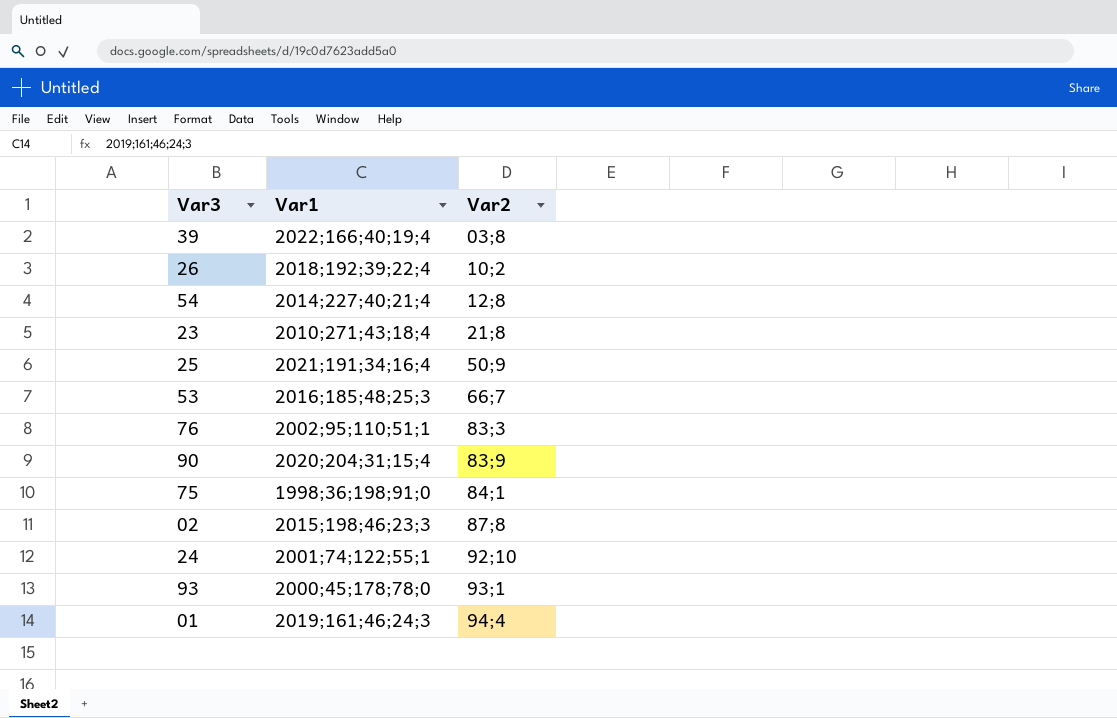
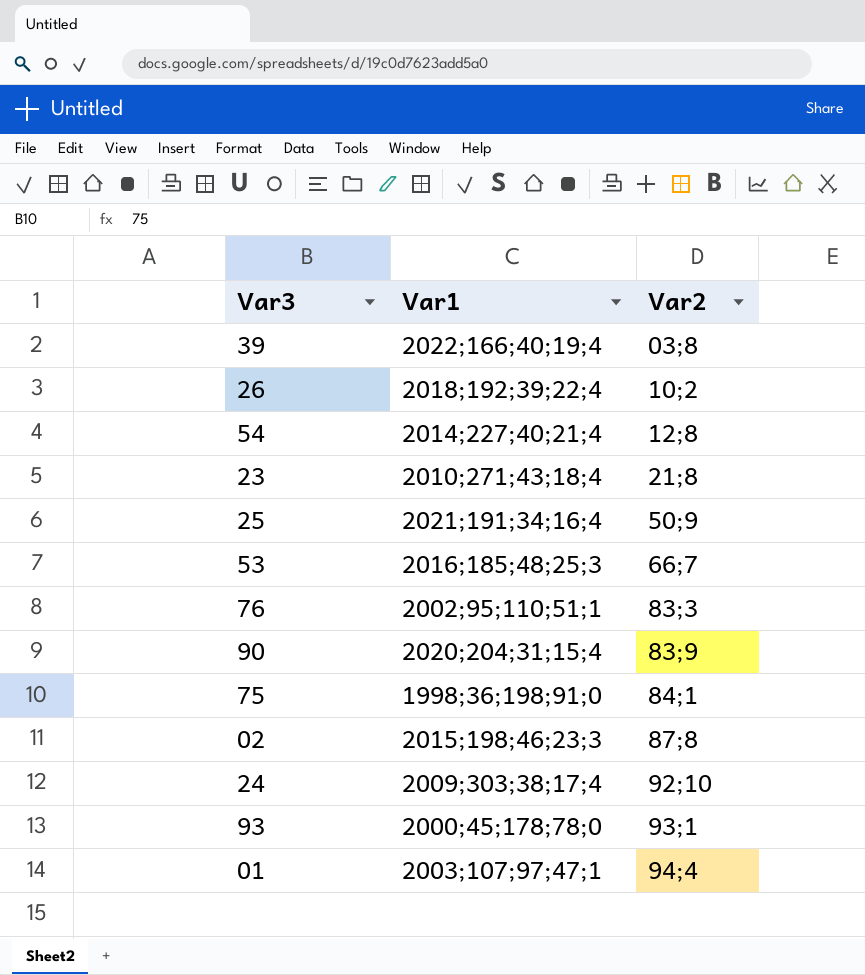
24 | Var1: 2001;74;122;55;1 -> 2009;303;38;17;4
01 | Var1: 2019;161;46;24;3 -> 2003;107;97;47;1

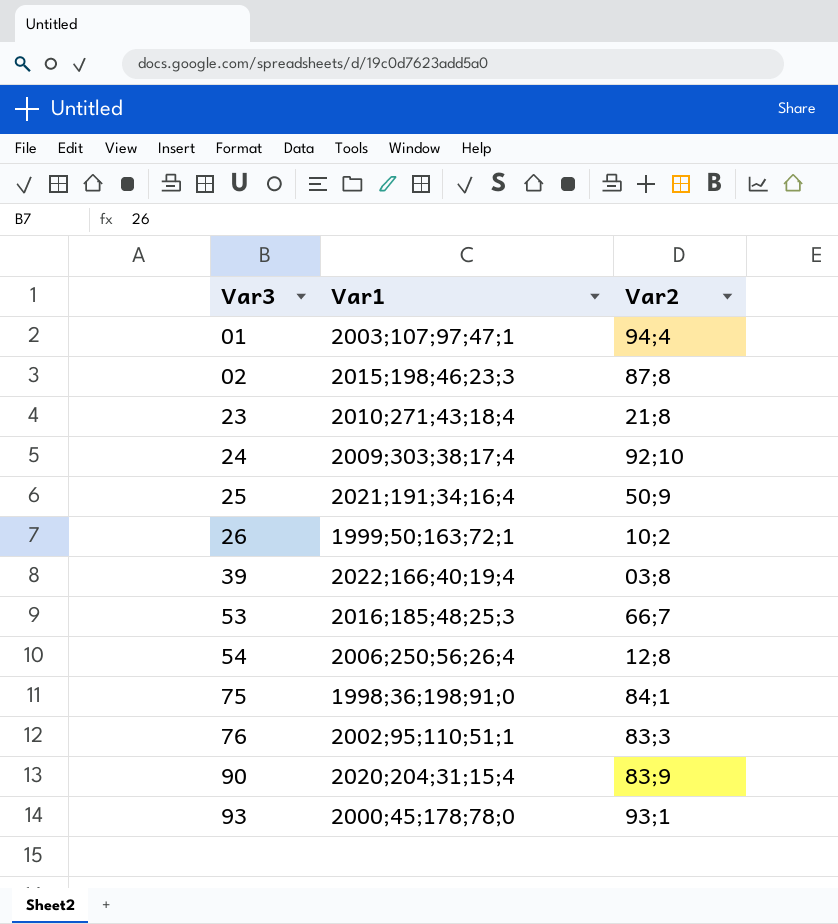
row order: Var2 ascending -> Var3 ascending
26 | Var1: 2018;192;39;22;4 -> 1999;50;163;72;1
54 | Var1: 2014;227;40;21;4 -> 2006;250;56;26;4

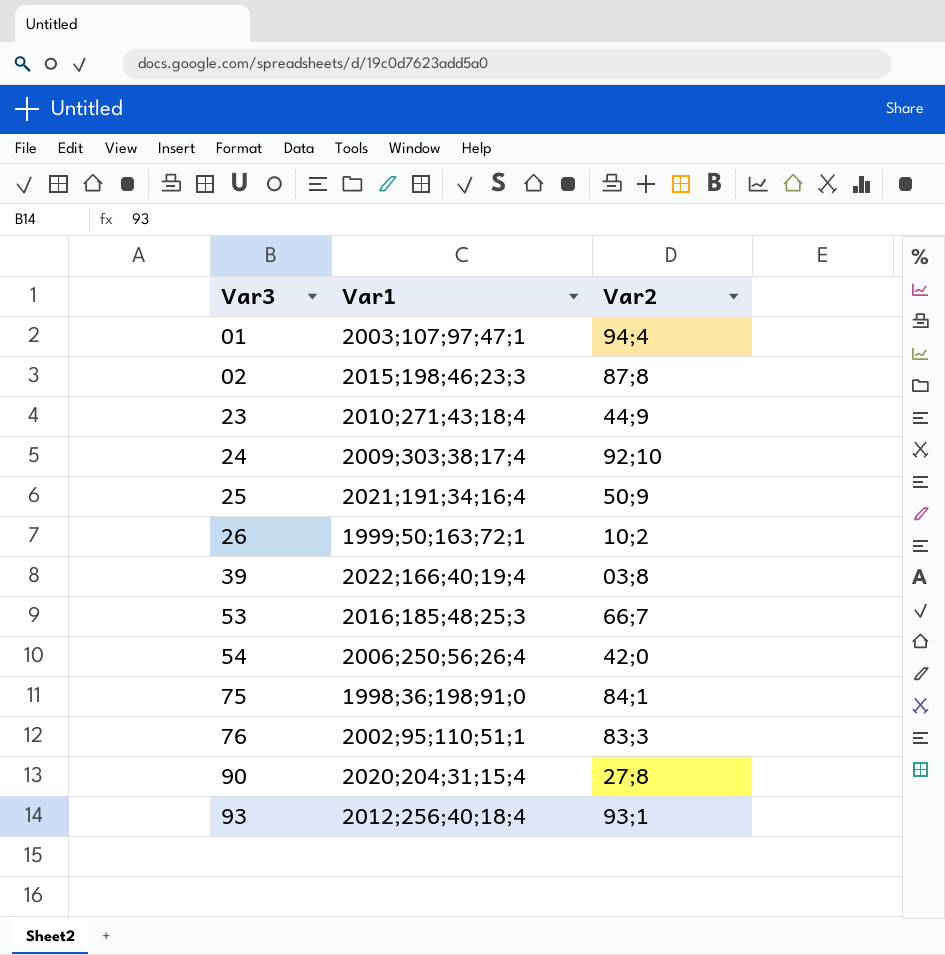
23 | Var2: 21;8 -> 44;9
54 | Var2: 12;8 -> 42;0
90 | Var2: 83;9 -> 27;8
93 | Var1: 2000;45;178;78;0 -> 2012;256;40;18;4

